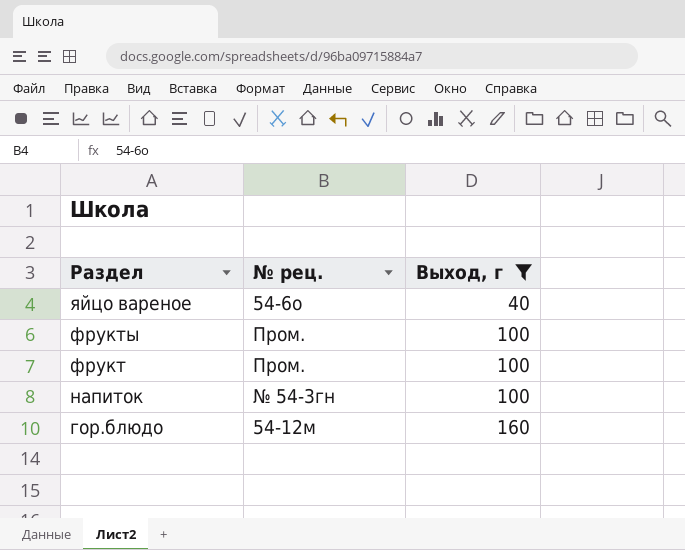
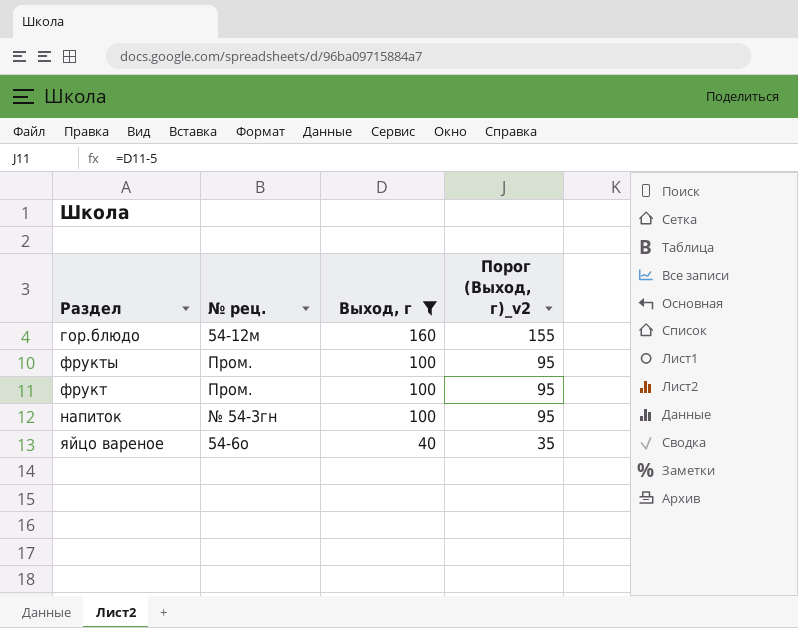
row order: Раздел descending -> Выход, г descending
column Порог (Выход, г)_v2 | formula: none -> [Выход, г] - 5

